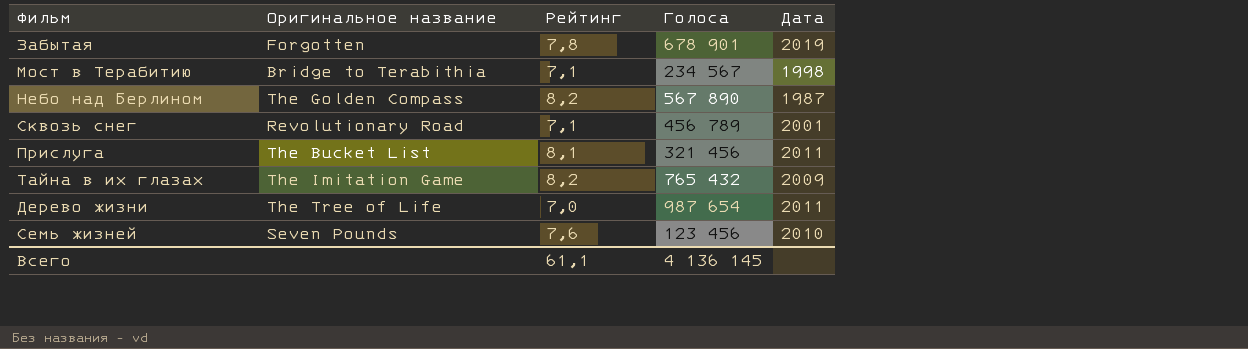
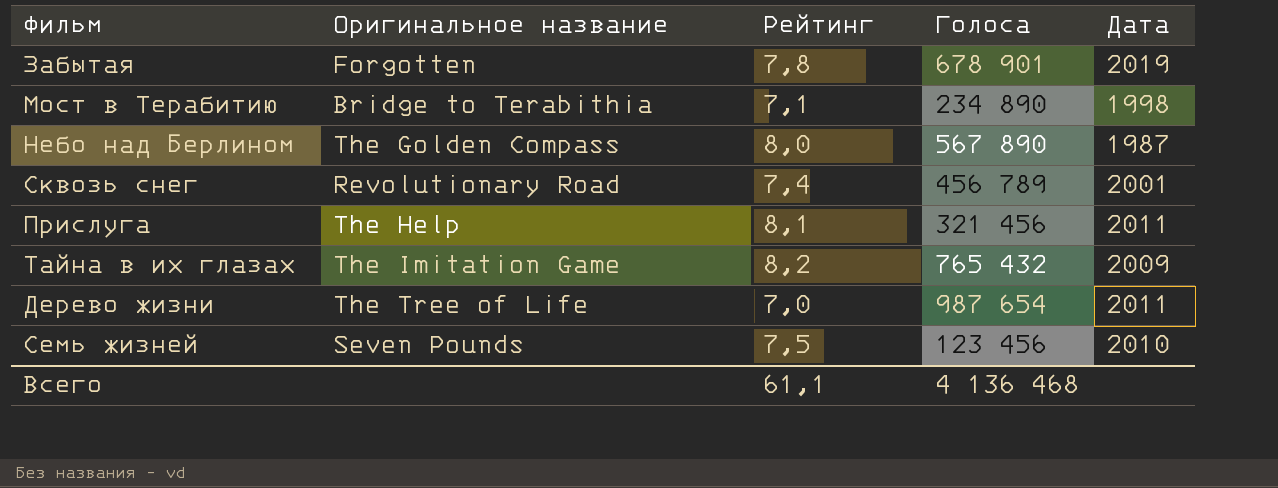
Мост в Терабитию | Голоса: 234 567 -> 234 890
Небо над Берлином | Рейтинг: 8,2 -> 8,0
Сквозь снег | Рейтинг: 7,1 -> 7,4
Прислуга | Оригинальное название: The Bucket List -> The Help
Семь жизней | Рейтинг: 7,6 -> 7,5
Всего | Голоса: 4 136 145 -> 4 136 468

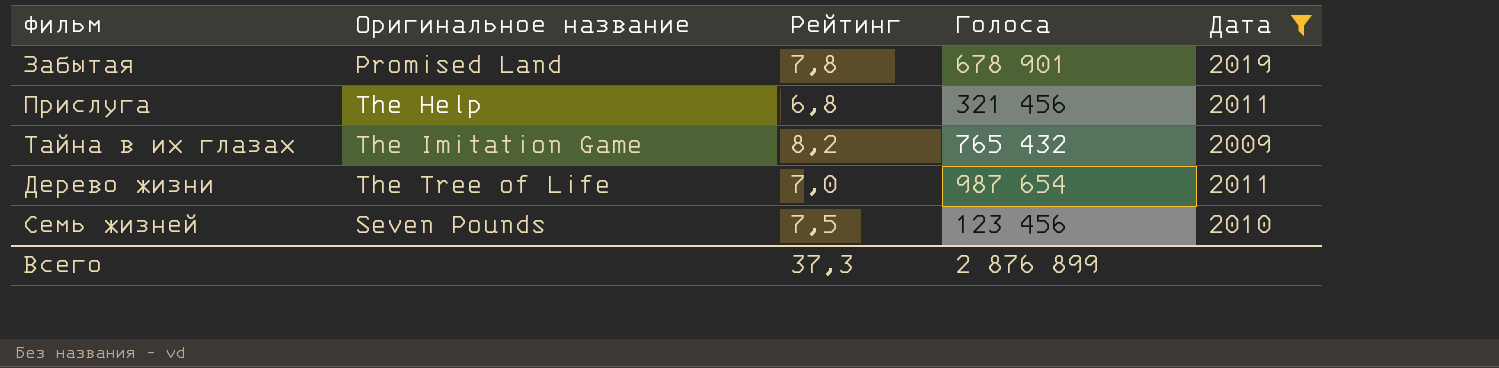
filter: none -> Дата >= 2009
Забытая | Оригинальное название: Forgotten -> Promised Land
Прислуга | Рейтинг: 8,1 -> 6,8
Всего | Рейтинг: 61,1 -> 37,3
Всего | Голоса: 4 136 468 -> 2 876 899

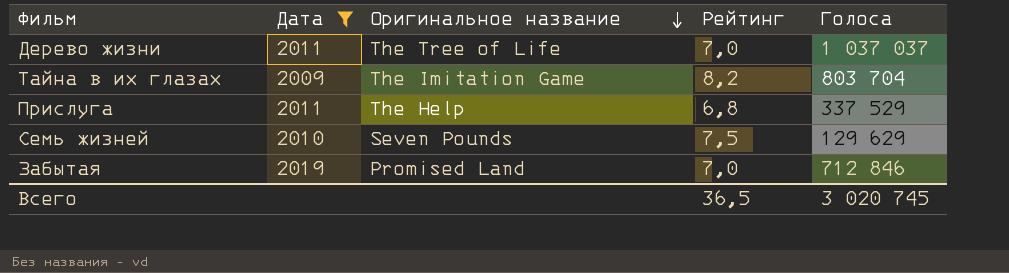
row order: none -> Оригинальное название descending
column Дата | position: 5 -> 2
Дерево жизни | Голоса: 987 654 -> 1 037 037
Тайна в их глазах | Голоса: 765 432 -> 803 704
Прислуга | Голоса: 321 456 -> 337 529
Семь жизней | Голоса: 123 456 -> 129 629
Забытая | Рейтинг: 7,8 -> 7,0
Забытая | Голоса: 678 901 -> 712 846
Всего | Рейтинг: 37,3 -> 36,5
Всего | Голоса: 2 876 899 -> 3 020 745

